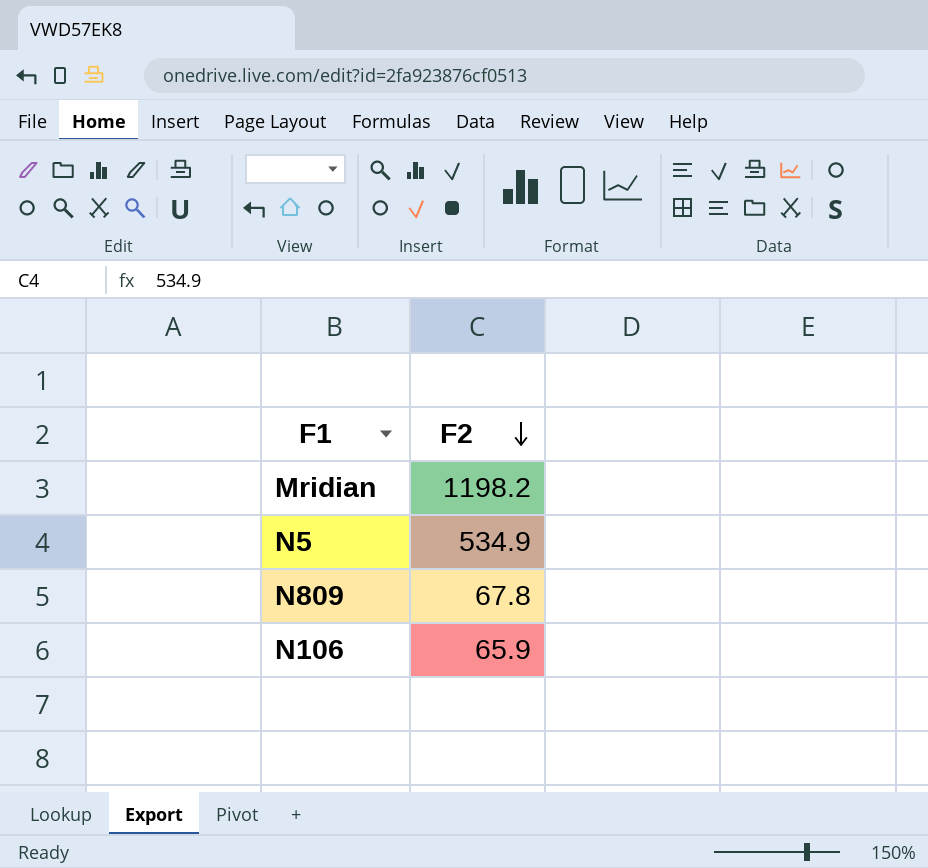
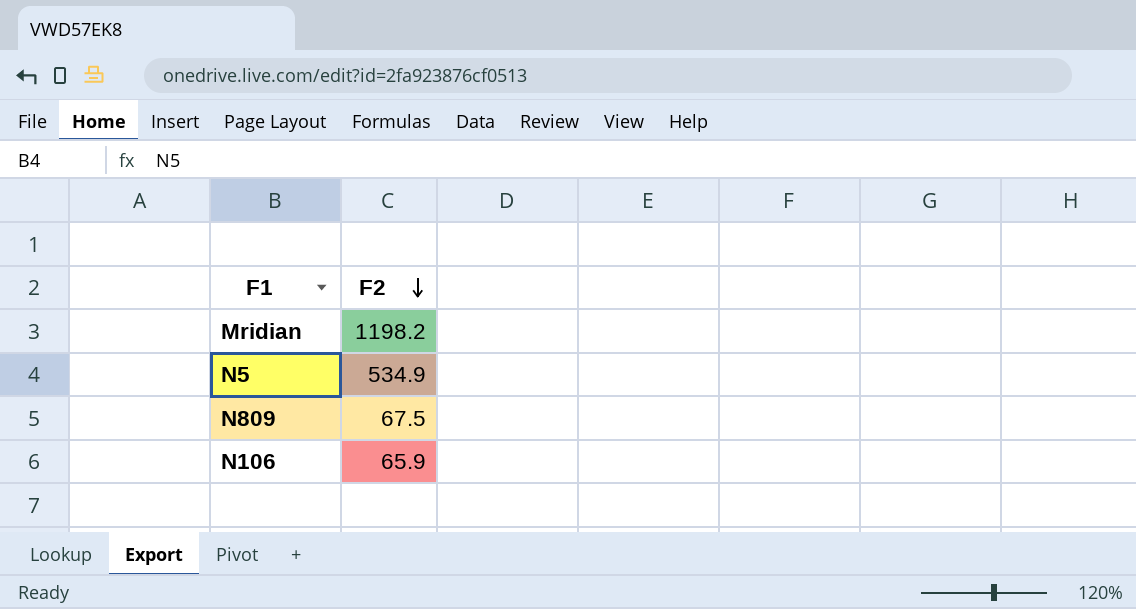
N809 | F2: 67.8 -> 67.5

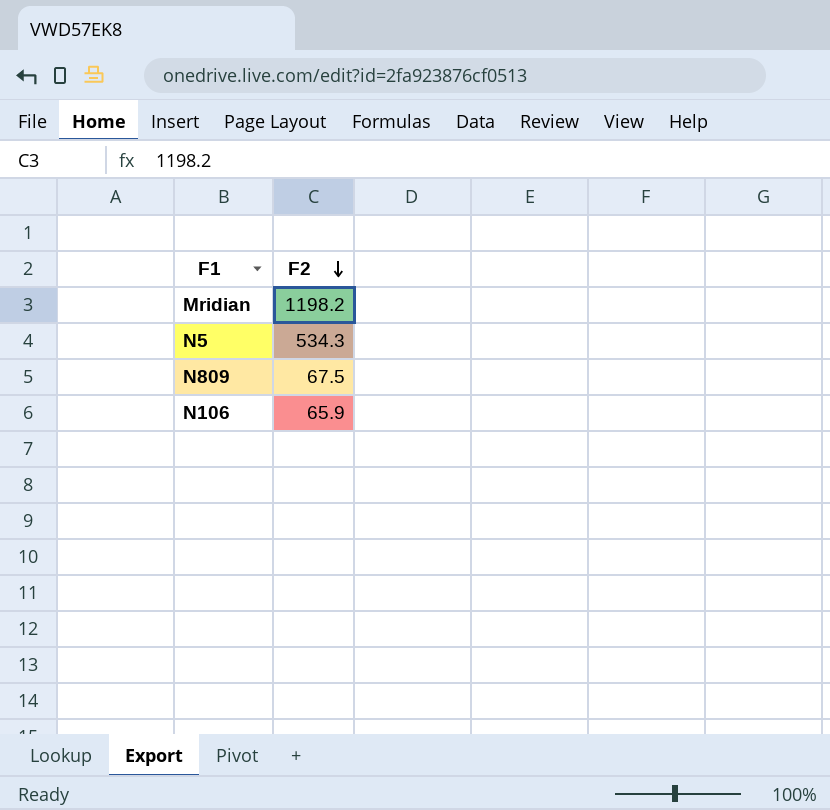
N5 | F2: 534.9 -> 534.3

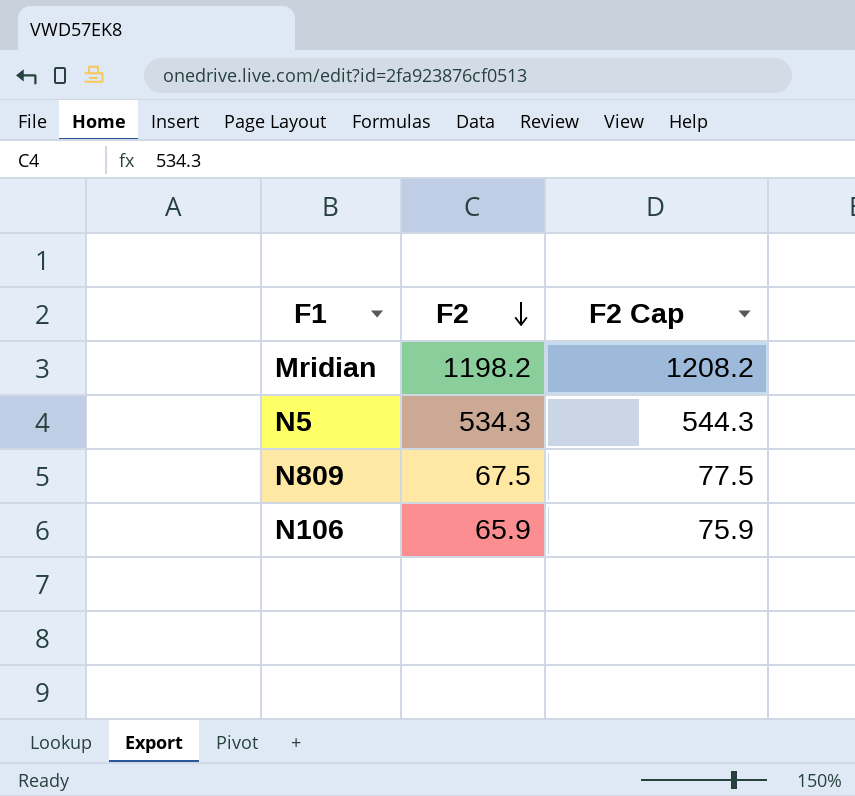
column F2 Cap | formula: none -> [F2] + 10

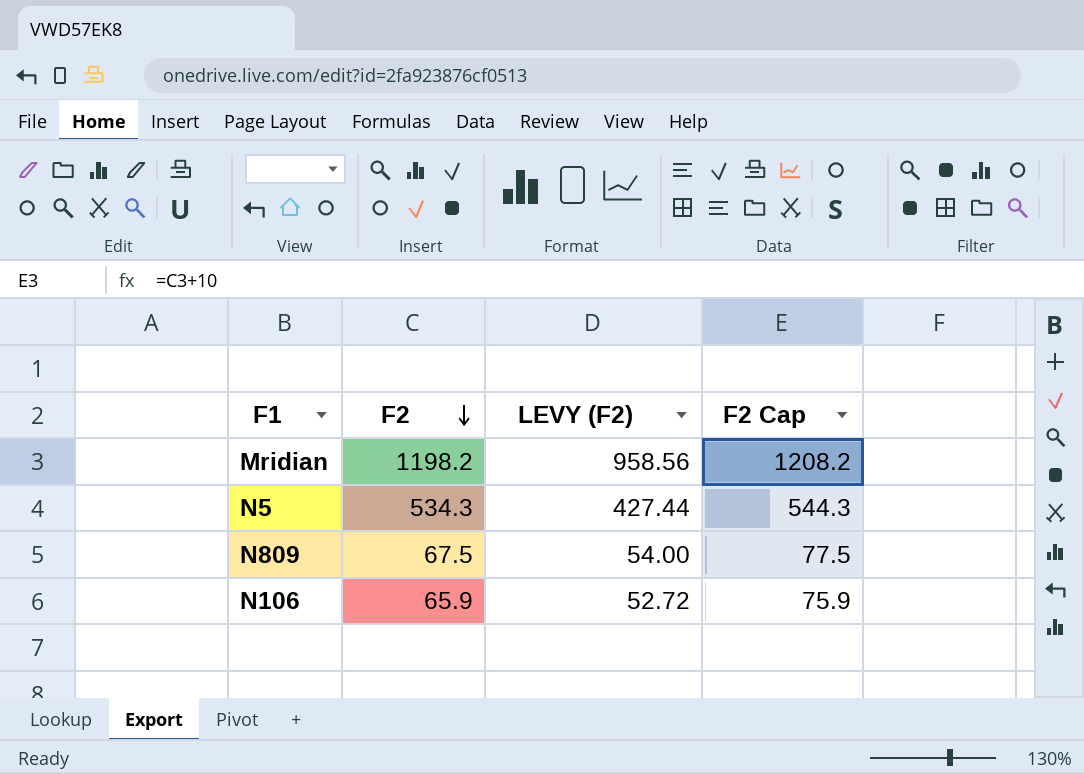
column LEVY (F2) | formula: none -> [F2] * 0.8

